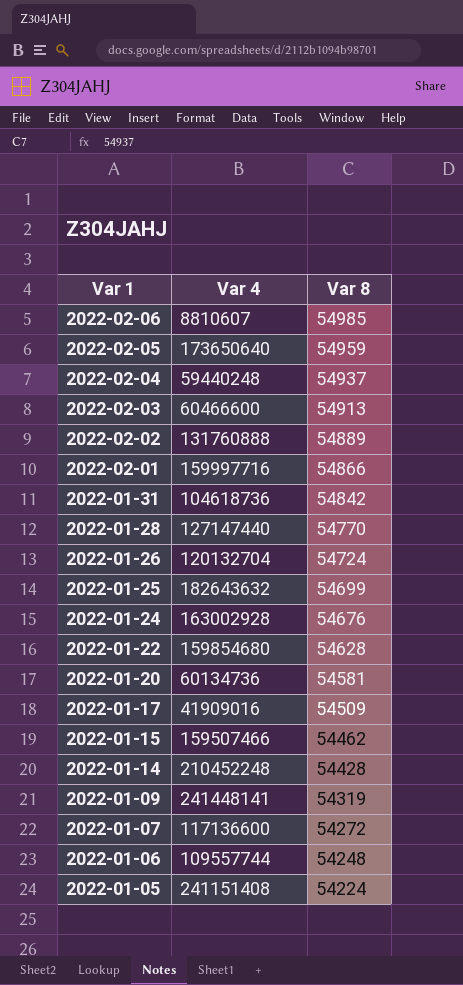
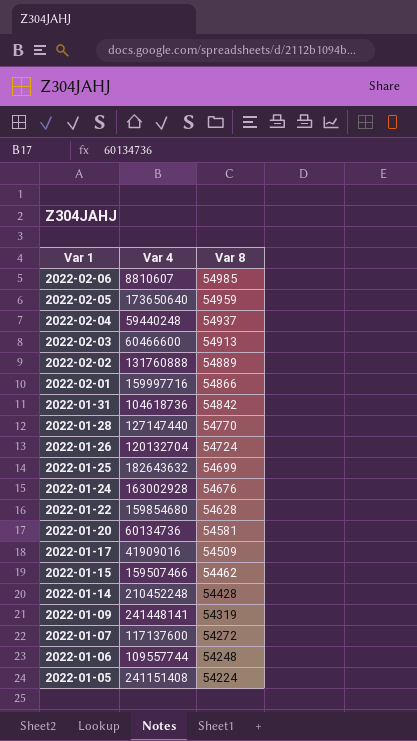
2022-01-07 | Var 4: 117136600 -> 117137600

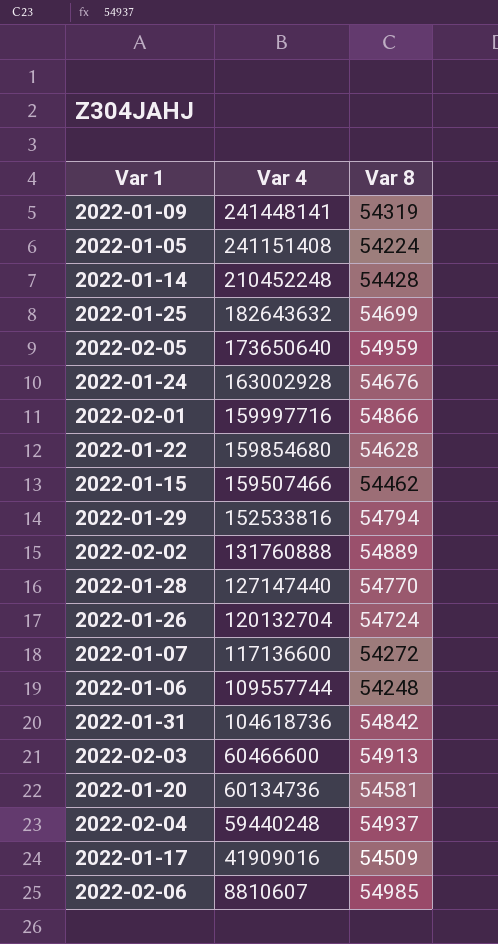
row order: Var 1 descending -> Var 4 descending
row 2022-01-29: none -> 152533816 | 54794
2022-01-07 | Var 4: 117137600 -> 117136600

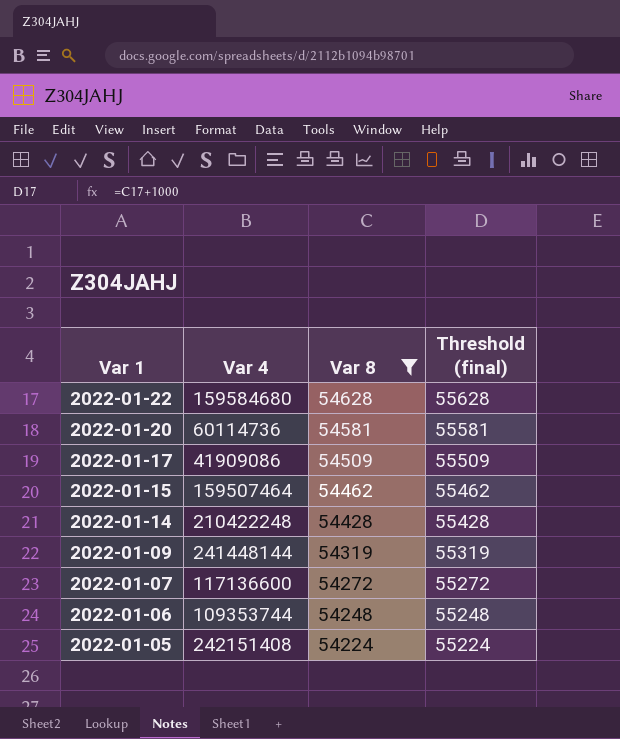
filter: none -> Var 8 <= 54628
row order: Var 4 descending -> Var 1 descending
column Threshold (final) | formula: none -> [Var 8] + 1000
2022-01-22 | Var 4: 159854680 -> 159584680
2022-01-20 | Var 4: 60134736 -> 60114736
2022-01-17 | Var 4: 41909016 -> 41909086
2022-01-15 | Var 4: 159507466 -> 159507464
2022-01-14 | Var 4: 210452248 -> 210422248
2022-01-09 | Var 4: 241448141 -> 241448144
2022-01-06 | Var 4: 109557744 -> 109353744
2022-01-05 | Var 4: 241151408 -> 242151408

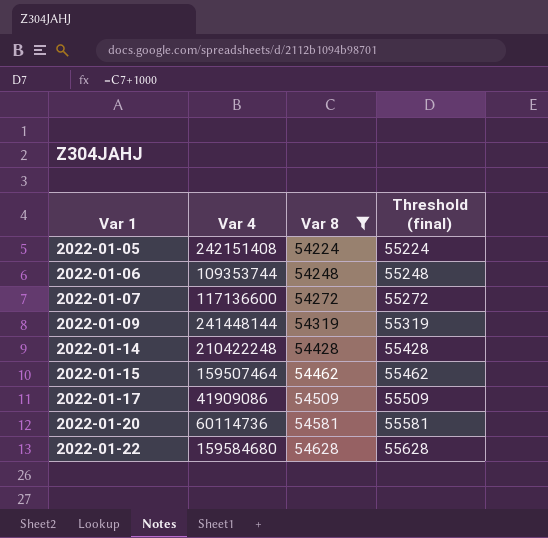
row order: Var 1 descending -> Var 1 ascending

